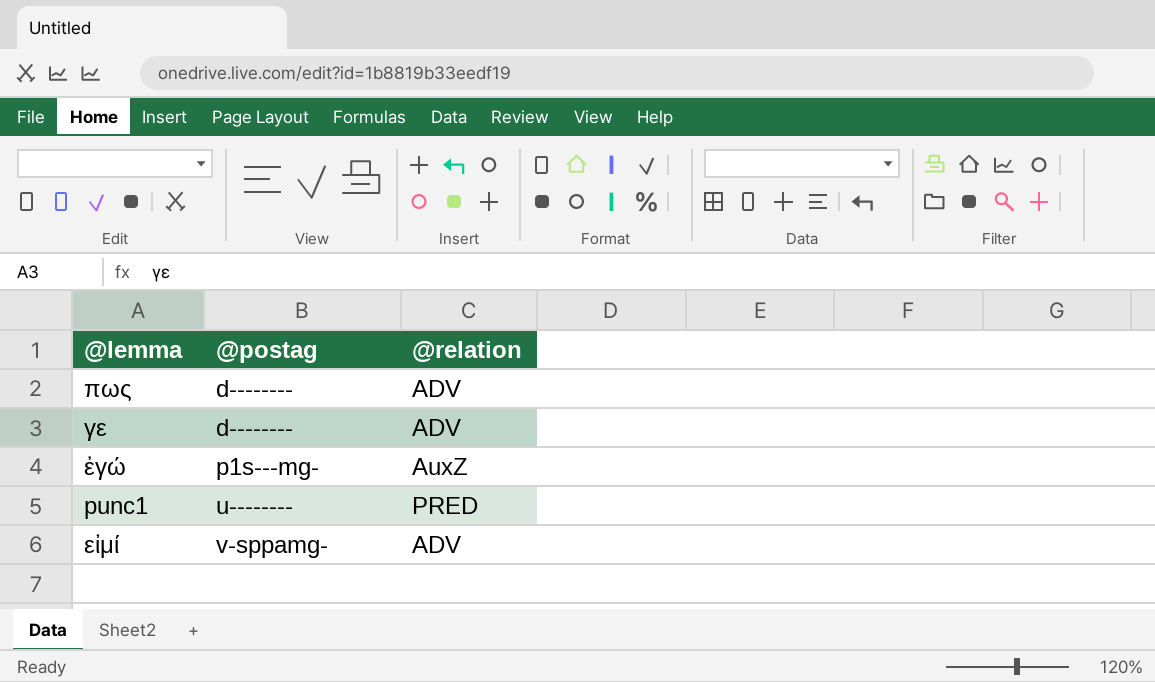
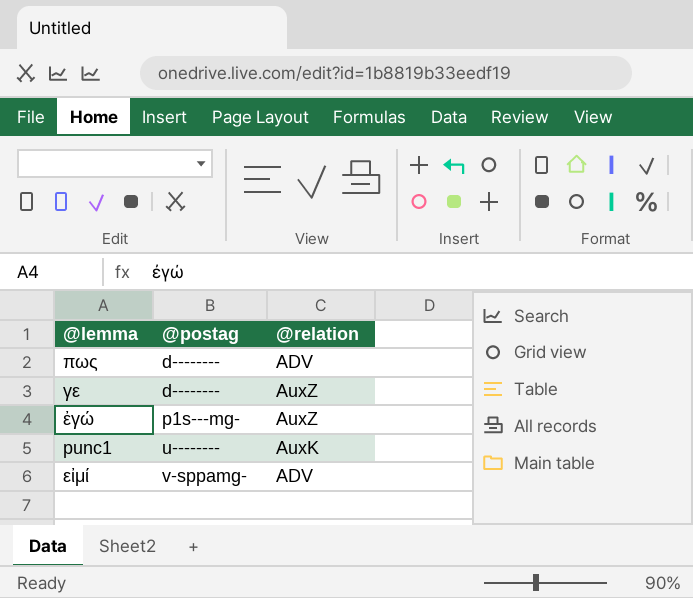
γε | @relation: ADV -> AuxZ
punc1 | @relation: PRED -> AuxK

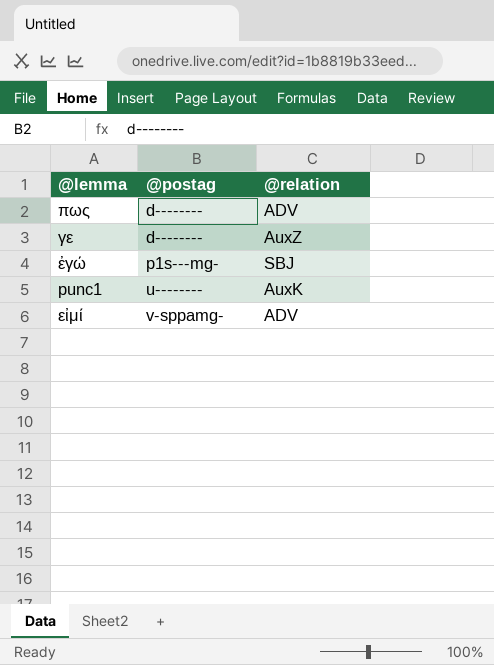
ἐγώ | @relation: AuxZ -> SBJ

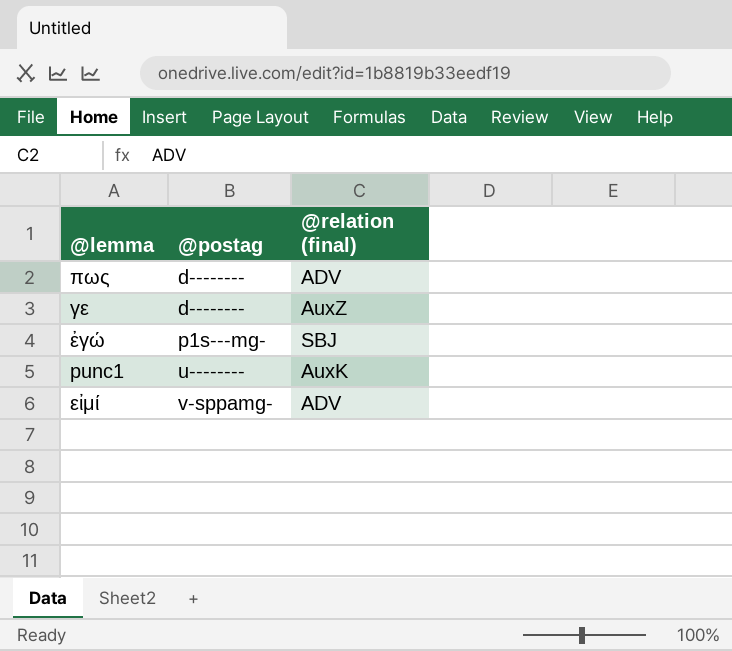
column name: @relation -> @relation (final)

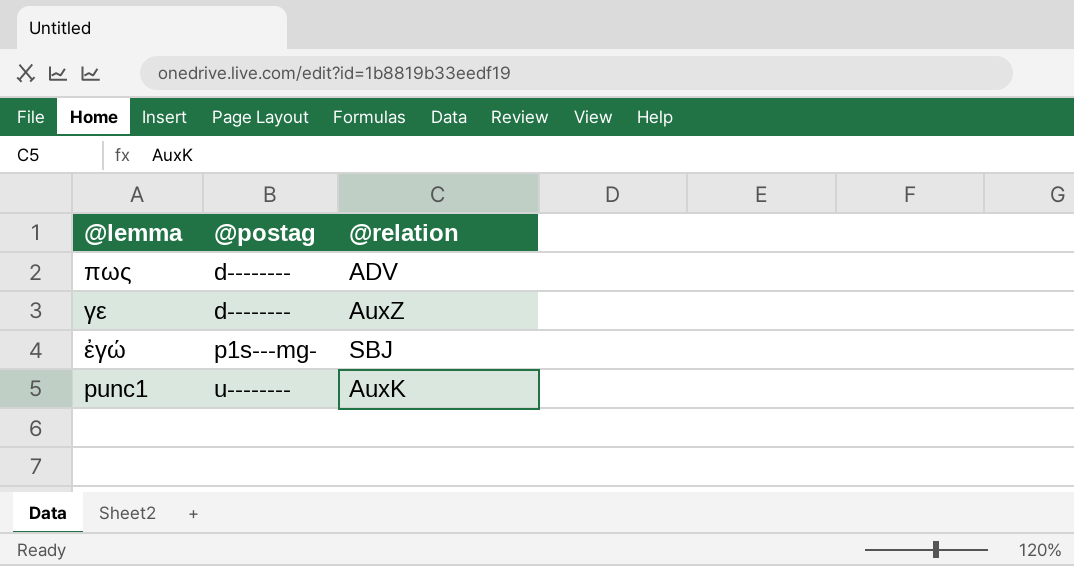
column name: @relation (final) -> @relation
row εἰμί: v-sppamg- | ADV -> none

